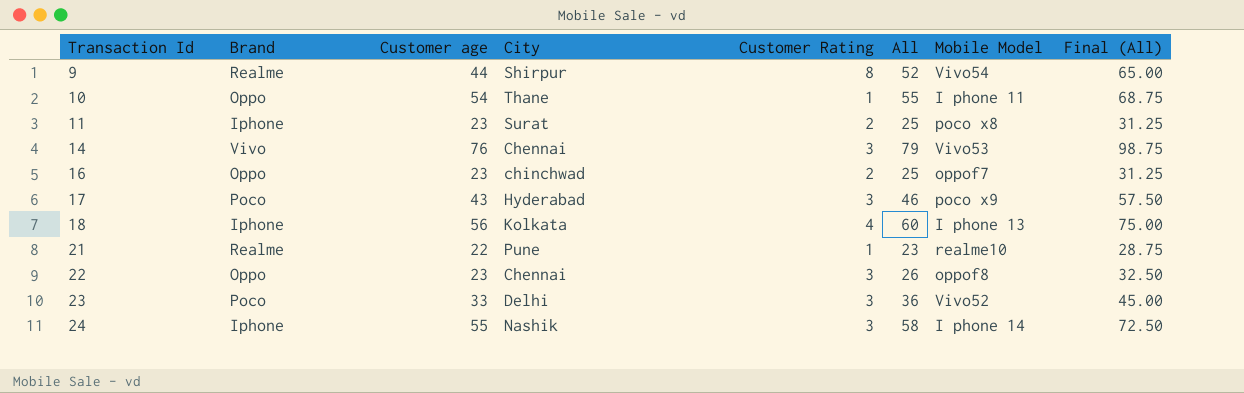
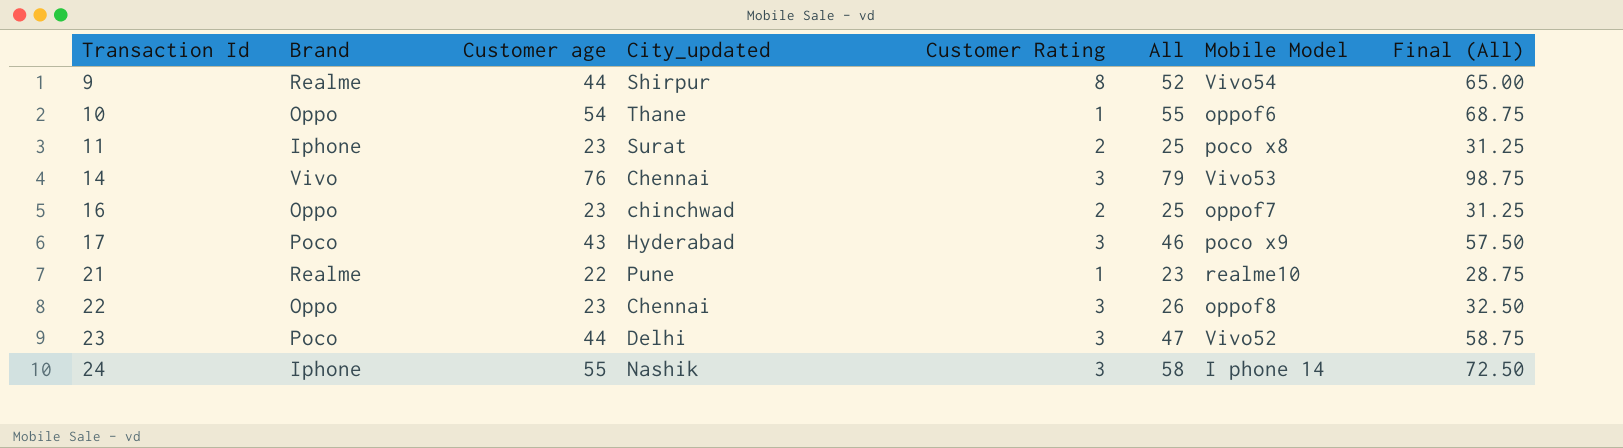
column name: City -> City_updated
row 18: Iphone | 56 | Kolkata | 4 | 60 | I phone 13 | 75.00 -> none
10 | Mobile Model: I phone 11 -> oppof6
23 | Customer age: 33 -> 44
23 | All: 36 -> 47
23 | Final (All): 45.00 -> 58.75

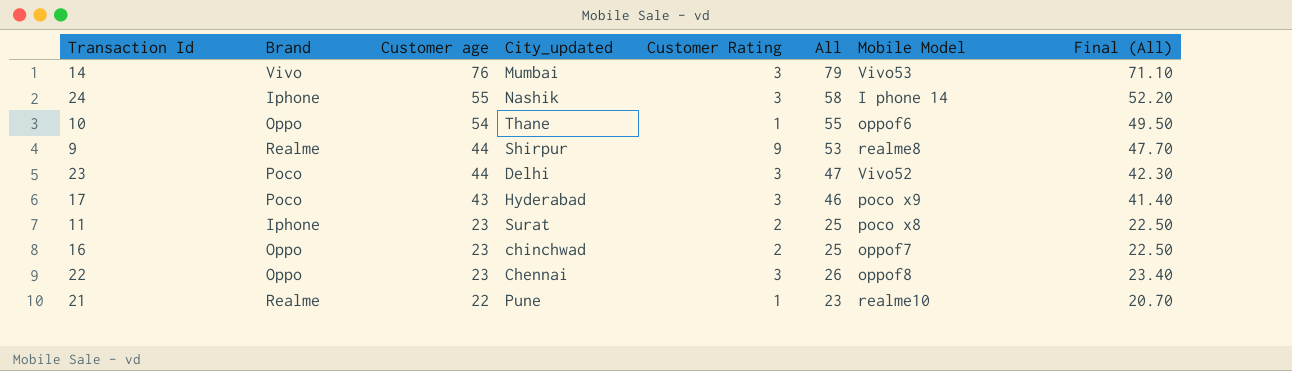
row order: Transaction Id ascending -> Customer age descending
column Final (All) | formula: [All] * 1.25 -> [All] * 0.9
14 | City_updated: Chennai -> Mumbai
9 | Customer Rating: 8 -> 9
9 | All: 52 -> 53
9 | Mobile Model: Vivo54 -> realme8

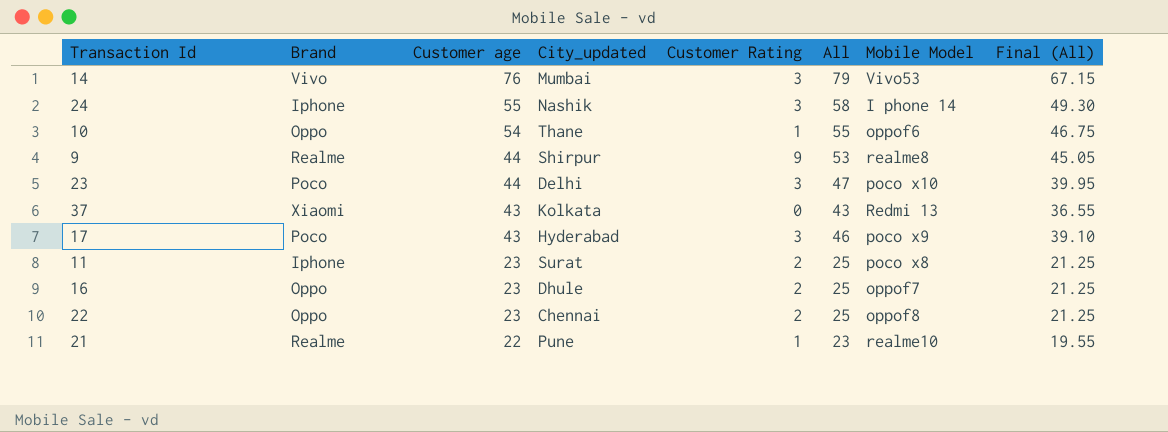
column Final (All) | formula: [All] * 0.9 -> [All] * 0.85
23 | Mobile Model: Vivo52 -> poco x10
row 37: none -> Xiaomi | 43 | Kolkata | 0 | 43 | Redmi 13 | 36.55
16 | City_updated: chinchwad -> Dhule
22 | Customer Rating: 3 -> 2
22 | All: 26 -> 25

